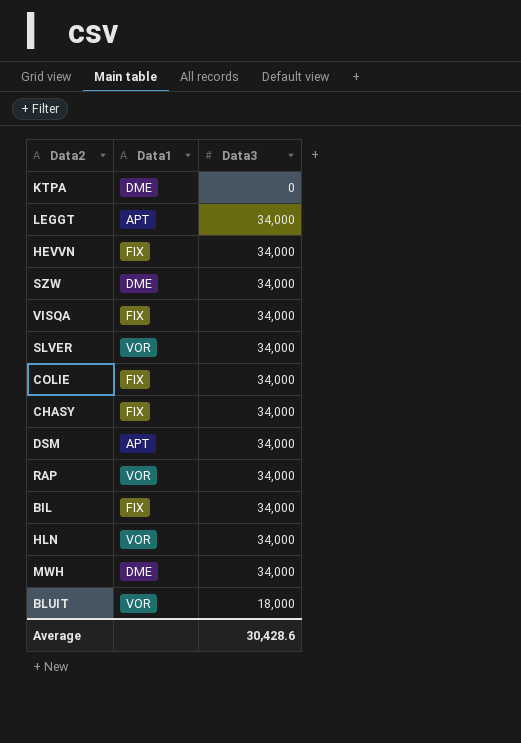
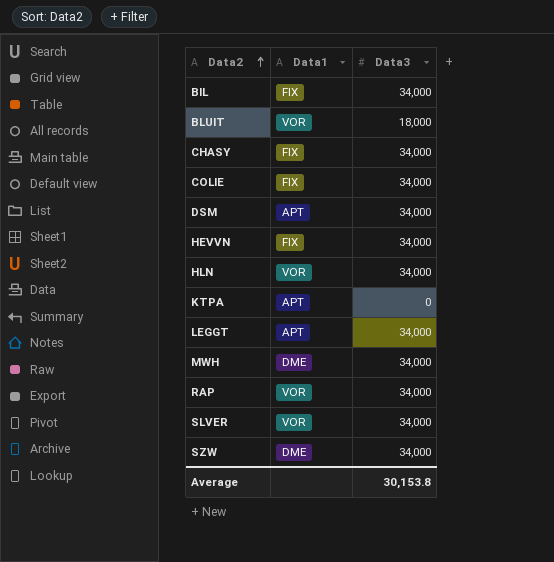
row order: none -> Data2 ascending
row VISQA: FIX | 34,000 -> none
KTPA | Data1: DME -> APT
Average | Data3: 30,428.6 -> 30,153.8

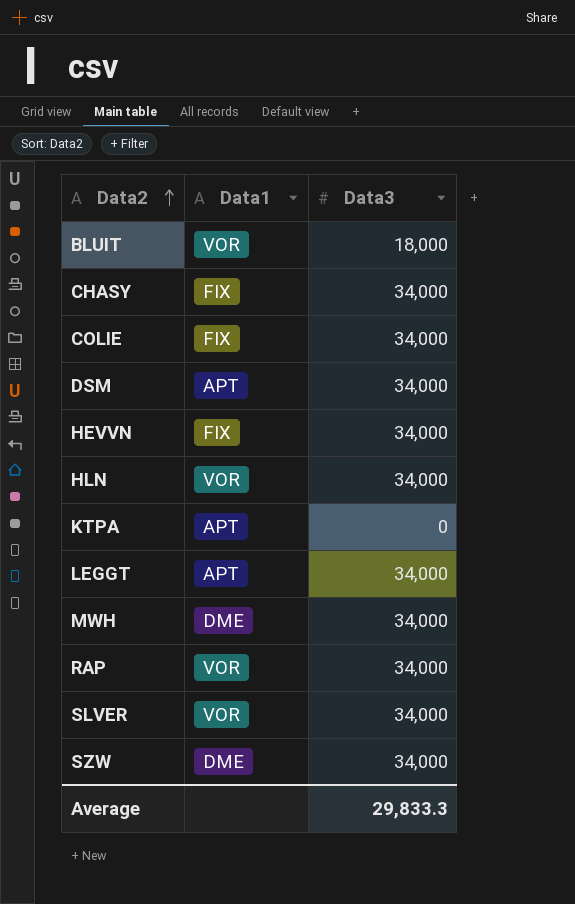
row BIL: FIX | 34,000 -> none
Average | Data3: 30,153.8 -> 29,833.3

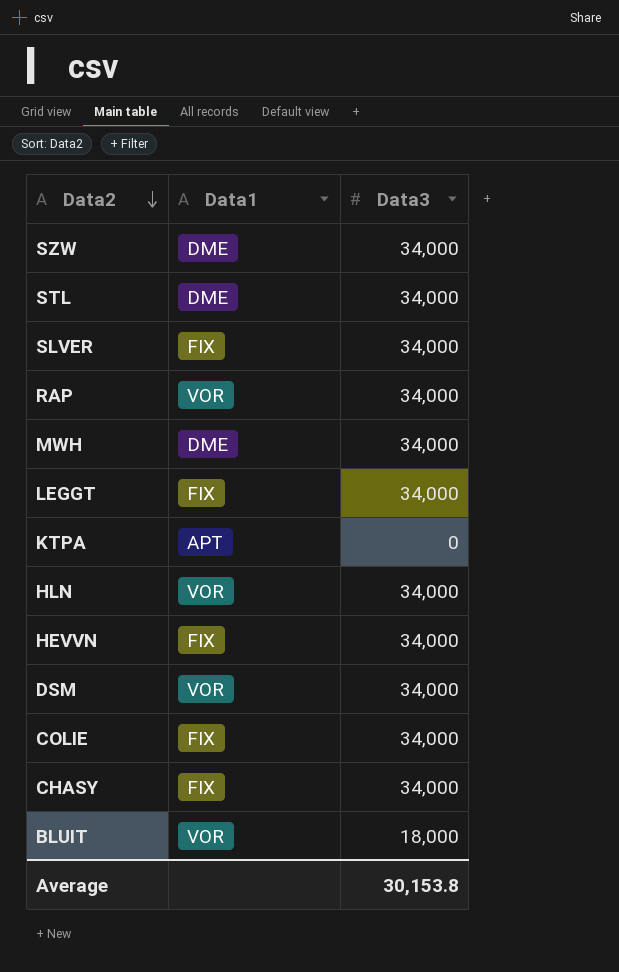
row order: Data2 ascending -> Data2 descending
row STL: none -> DME | 34,000
SLVER | Data1: VOR -> FIX
LEGGT | Data1: APT -> FIX
DSM | Data1: APT -> VOR
Average | Data3: 29,833.3 -> 30,153.8

